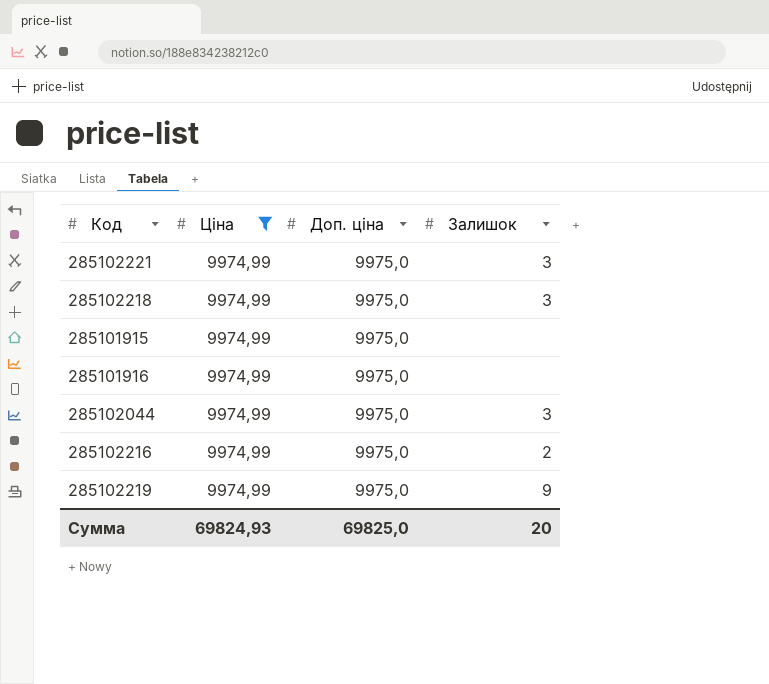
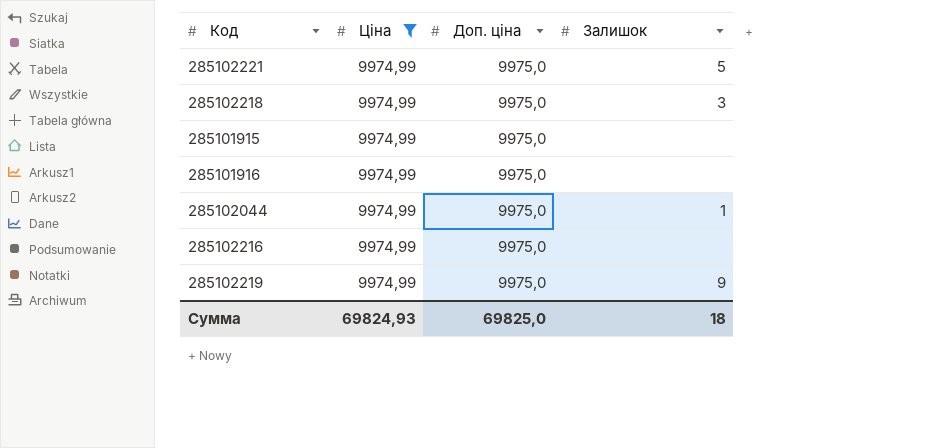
285102221 | Залишок: 3 -> 5
285102044 | Залишок: 3 -> 1
285102216 | Залишок: 2 -> none
Сумма | Залишок: 20 -> 18

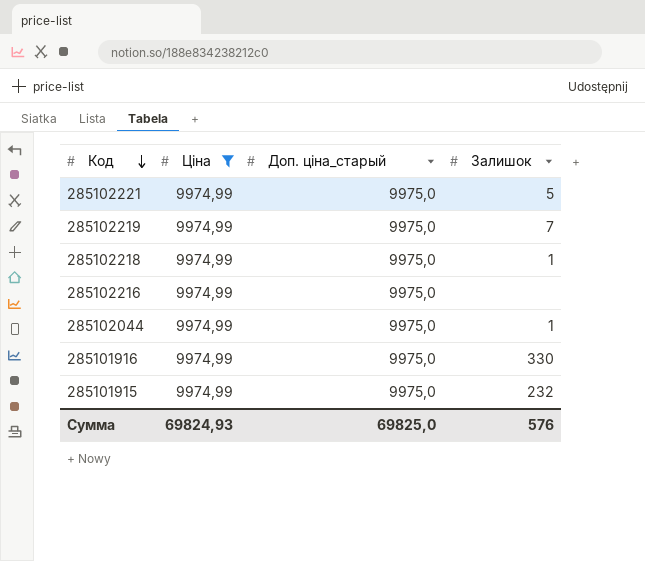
row order: none -> Код descending
column name: Доп. ціна -> Доп. ціна_старый
285102219 | Залишок: 9 -> 7
285102218 | Залишок: 3 -> 1
285101916 | Залишок: none -> 330
285101915 | Залишок: none -> 232
Сумма | Залишок: 18 -> 576

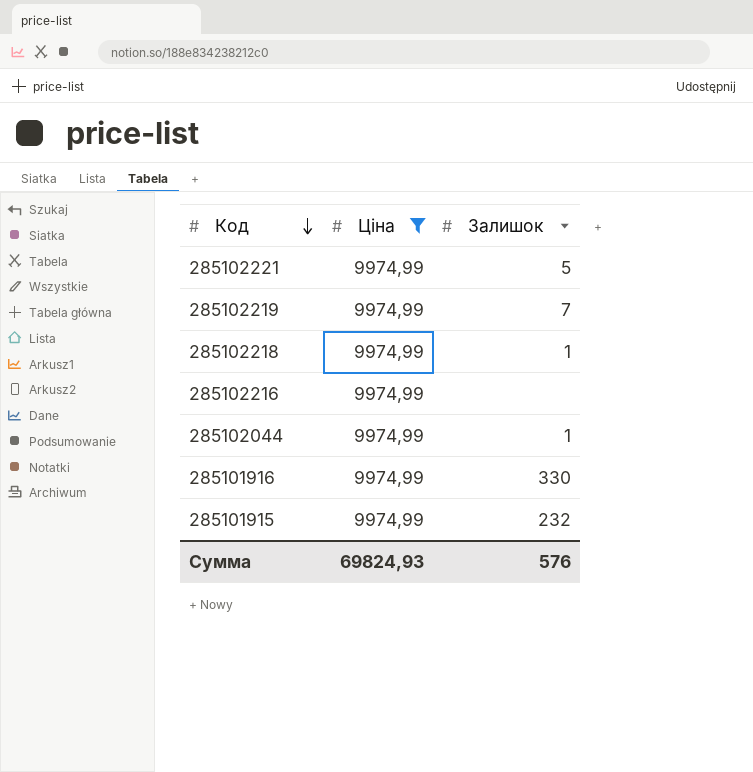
column Доп. ціна_старый | position: 3 -> none

